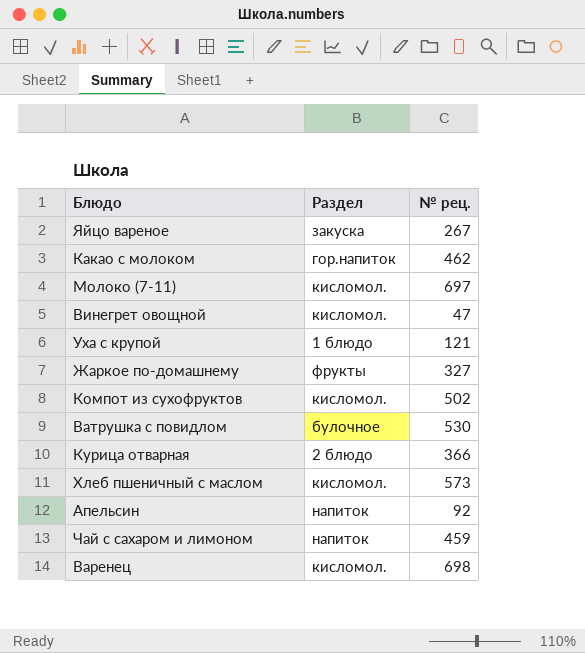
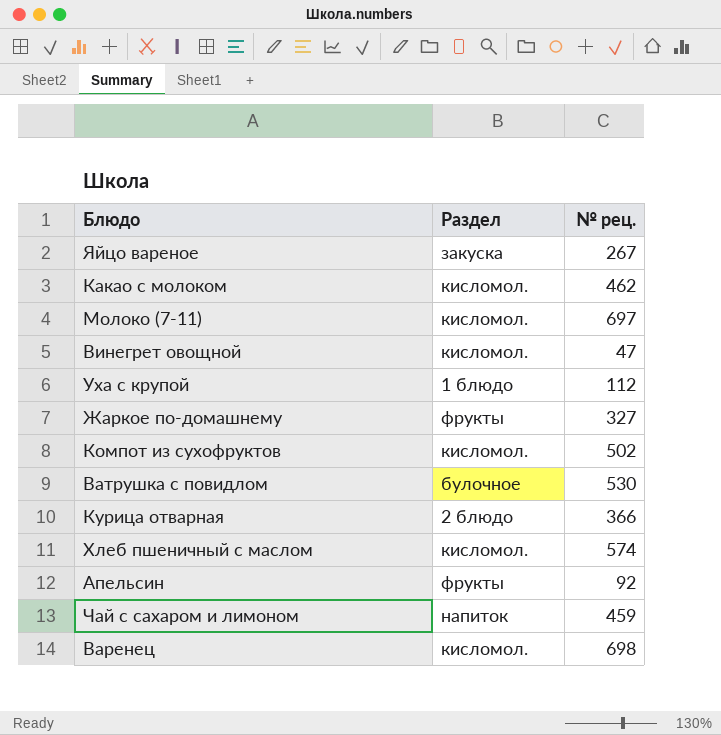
Какао с молоком | Раздел: гор.напиток -> кисломол.
Уха с крупой | № рец.: 121 -> 112
Хлеб пшеничный с маслом | № рец.: 573 -> 574
Апельсин | Раздел: напиток -> фрукты

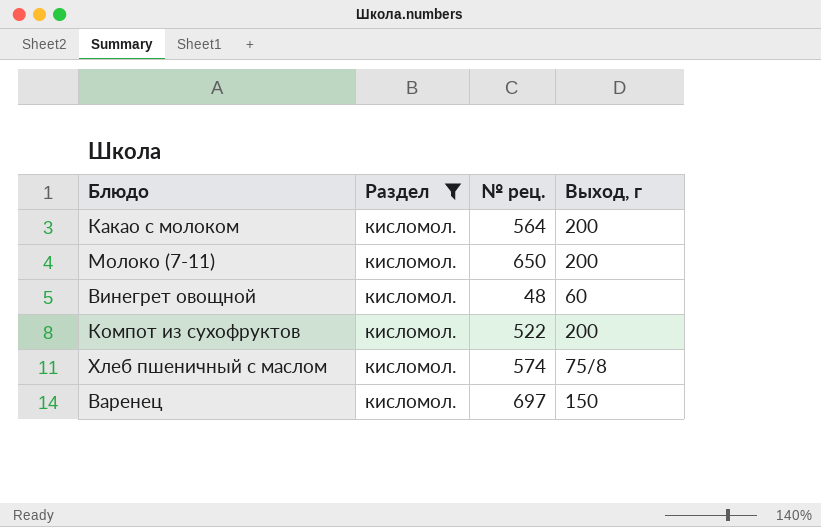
filter: none -> Раздел = кисломол.
column Выход, г | position: none -> 4
Какао с молоком | № рец.: 462 -> 564
Молоко (7-11) | № рец.: 697 -> 650
Винегрет овощной | № рец.: 47 -> 48
Компот из сухофруктов | № рец.: 502 -> 522
Варенец | № рец.: 698 -> 697

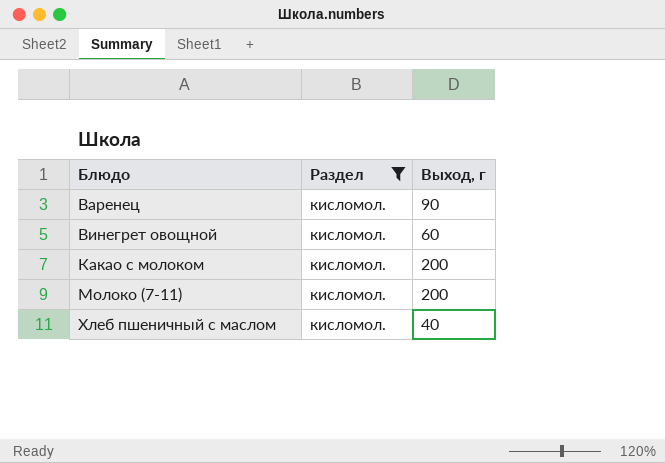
row order: none -> Блюдо ascending
column № рец. | position: 3 -> none
row Компот из сухофруктов: кисломол. | 522 | 200 -> none
Варенец | Выход, г: 150 -> 90
Хлеб пшеничный с маслом | Выход, г: 75/8 -> 40

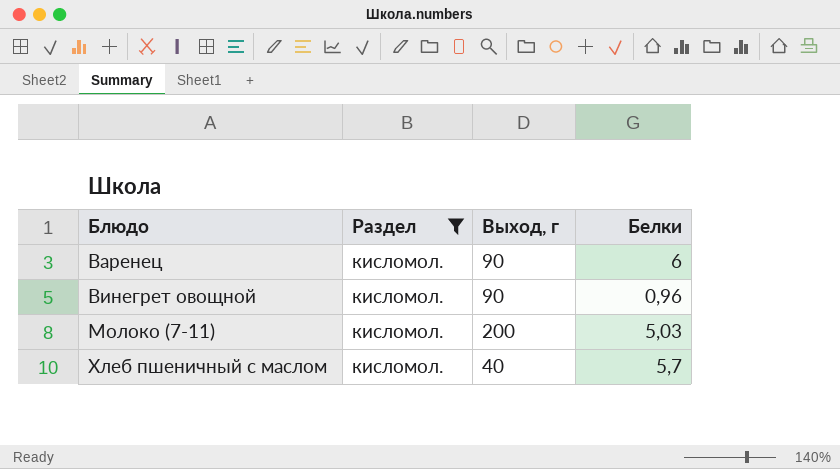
column Белки | position: none -> 4
row Какао с молоком: кисломол. | 200 -> none
Винегрет овощной | Выход, г: 60 -> 90

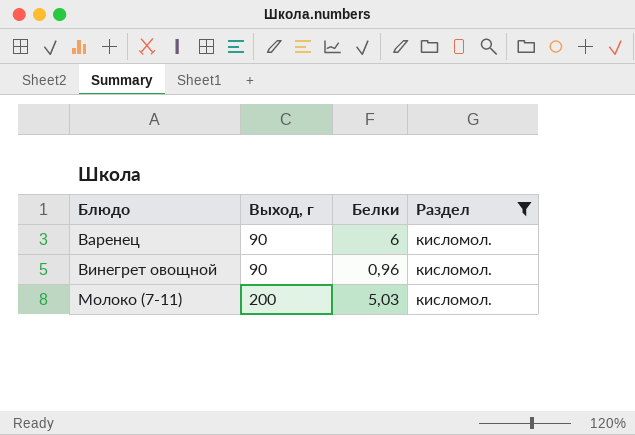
column Раздел | position: 2 -> 4
row Хлеб пшеничный с маслом: кисломол. | 40 | 5,7 -> none

